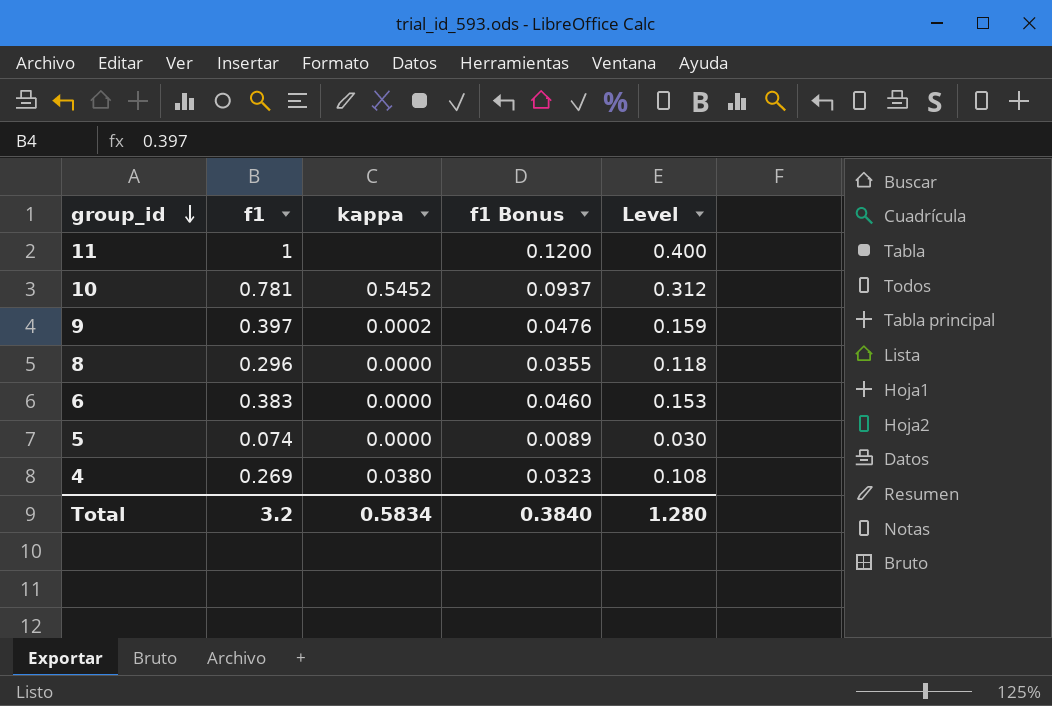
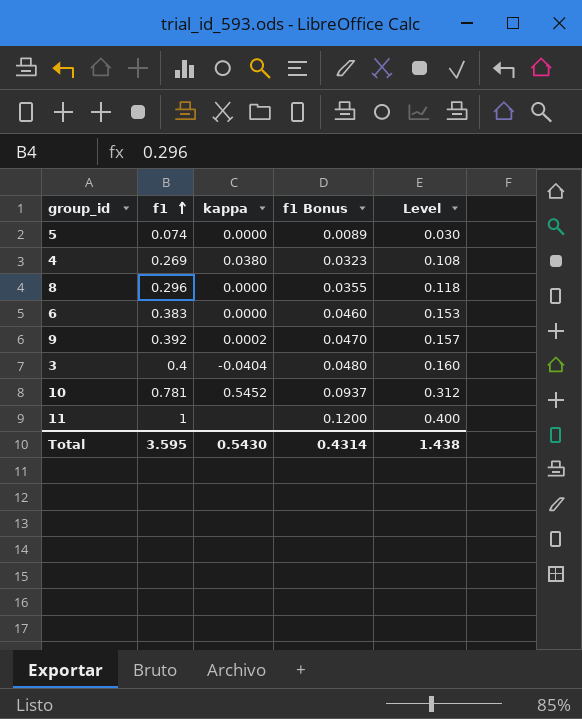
row order: group_id descending -> f1 ascending
9 | f1: 0.397 -> 0.392
9 | f1 Bonus: 0.0476 -> 0.0470
9 | Level: 0.159 -> 0.157
row 3: none -> 0.4 | -0.0404 | 0.0480 | 0.160
Total | f1: 3.2 -> 3.595
Total | kappa: 0.5834 -> 0.5430
Total | f1 Bonus: 0.3840 -> 0.4314
Total | Level: 1.280 -> 1.438

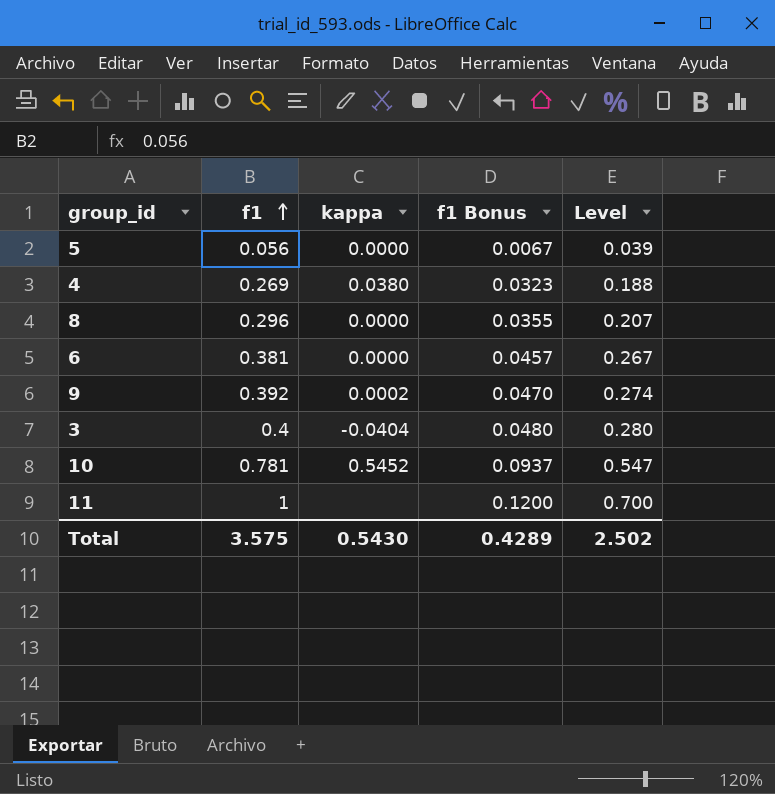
column Level | formula: [f1] * 0.4 -> [f1] * 0.7
5 | f1: 0.074 -> 0.056
5 | f1 Bonus: 0.0089 -> 0.0067
6 | f1: 0.383 -> 0.381
6 | f1 Bonus: 0.0460 -> 0.0457
Total | f1: 3.595 -> 3.575
Total | f1 Bonus: 0.4314 -> 0.4289
Total | Level: 1.438 -> 2.502

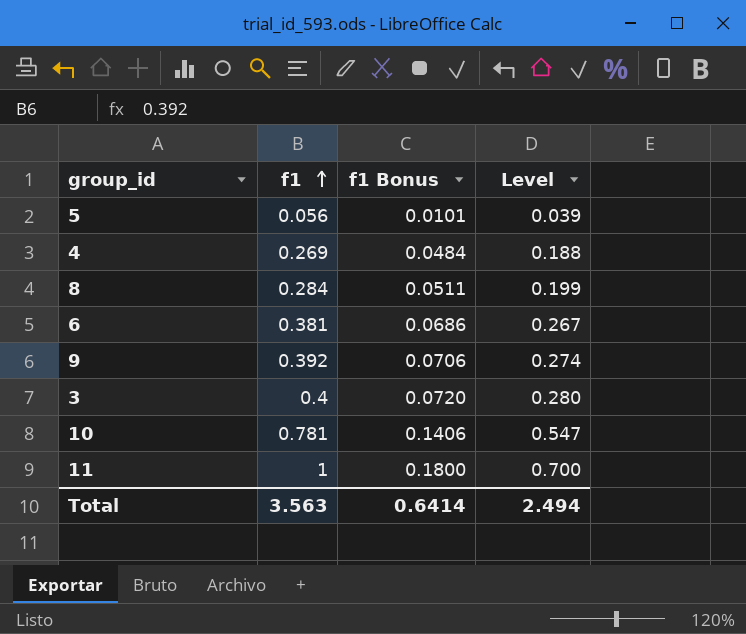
column kappa | position: 3 -> none
column f1 Bonus | formula: [f1] * 0.12 -> [f1] * 0.18
8 | f1: 0.296 -> 0.284
8 | Level: 0.207 -> 0.199
Total | f1: 3.575 -> 3.563
Total | f1 Bonus: 0.4289 -> 0.6414
Total | Level: 2.502 -> 2.494

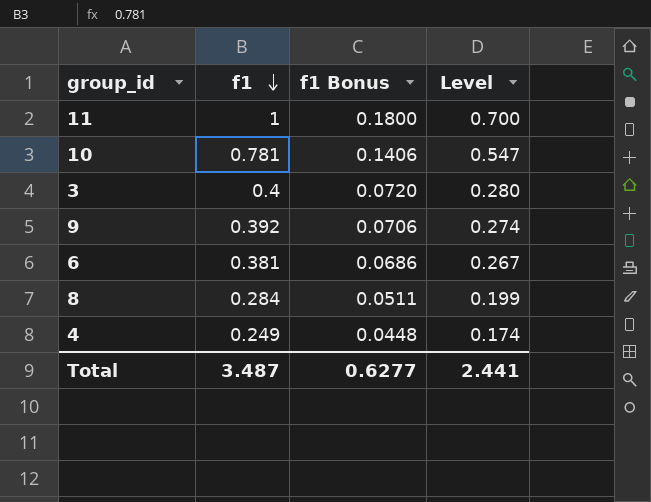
row order: f1 ascending -> f1 descending
row 5: 0.056 | 0.0101 | 0.039 -> none
4 | f1: 0.269 -> 0.249
4 | f1 Bonus: 0.0484 -> 0.0448
4 | Level: 0.188 -> 0.174
Total | f1: 3.563 -> 3.487
Total | f1 Bonus: 0.6414 -> 0.6277
Total | Level: 2.494 -> 2.441

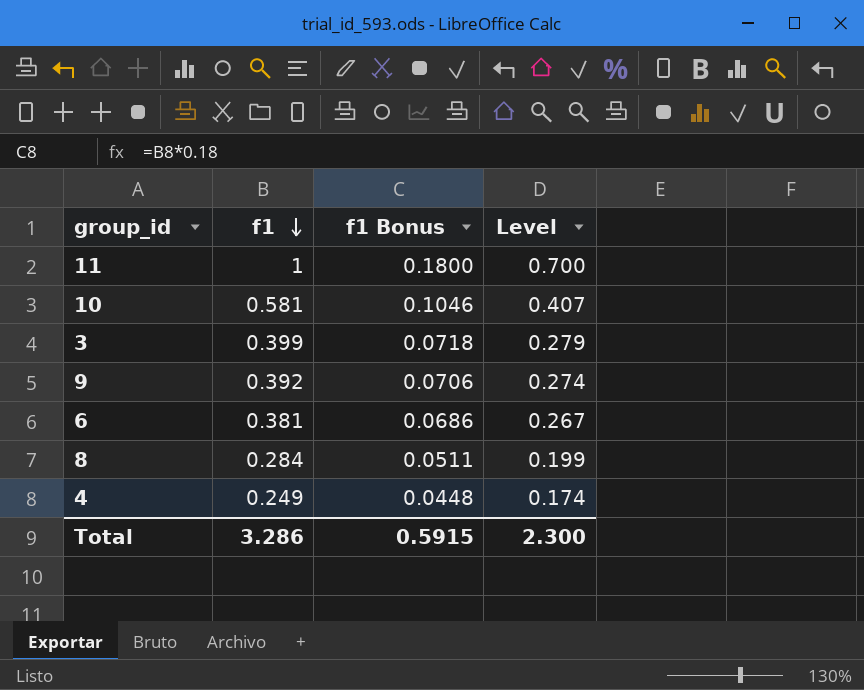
10 | f1: 0.781 -> 0.581
10 | f1 Bonus: 0.1406 -> 0.1046
10 | Level: 0.547 -> 0.407
3 | f1: 0.4 -> 0.399
3 | f1 Bonus: 0.0720 -> 0.0718
3 | Level: 0.280 -> 0.279
Total | f1: 3.487 -> 3.286
Total | f1 Bonus: 0.6277 -> 0.5915
Total | Level: 2.441 -> 2.300

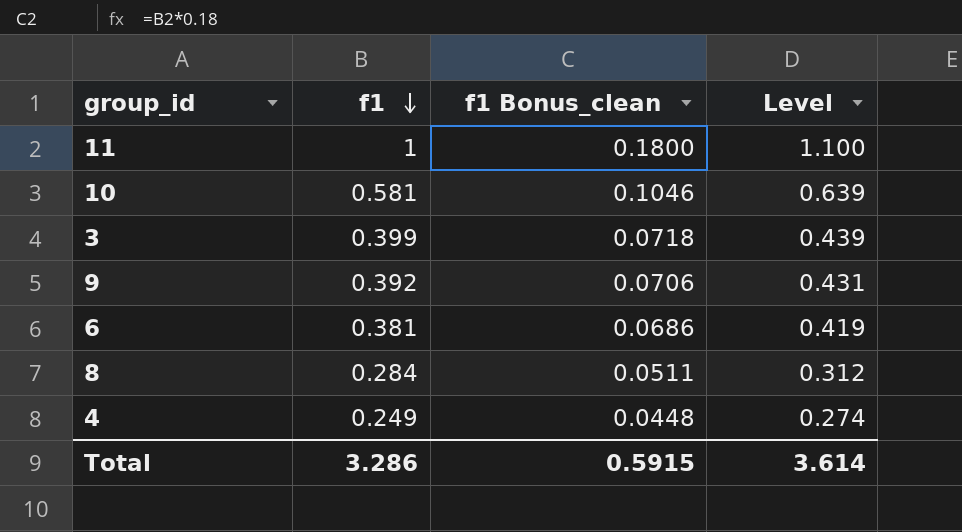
column name: f1 Bonus -> f1 Bonus_clean
column Level | formula: [f1] * 0.7 -> [f1] * 1.1
Total | Level: 2.300 -> 3.614

